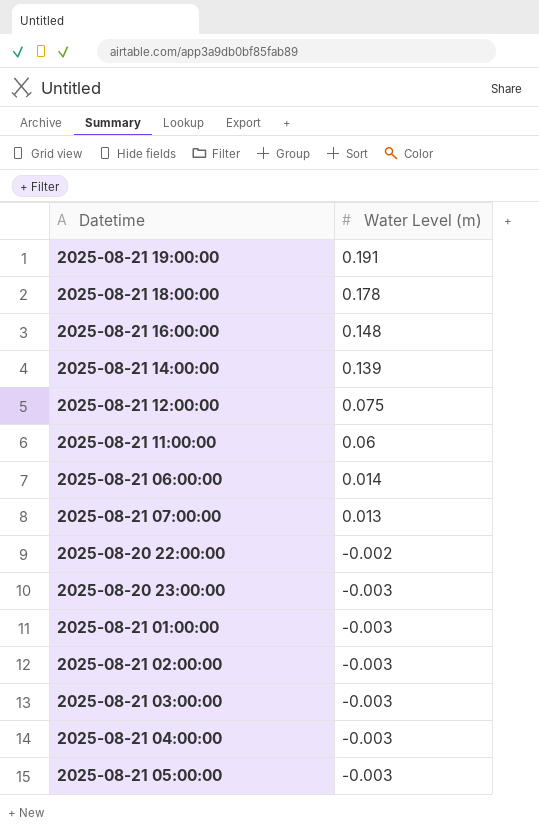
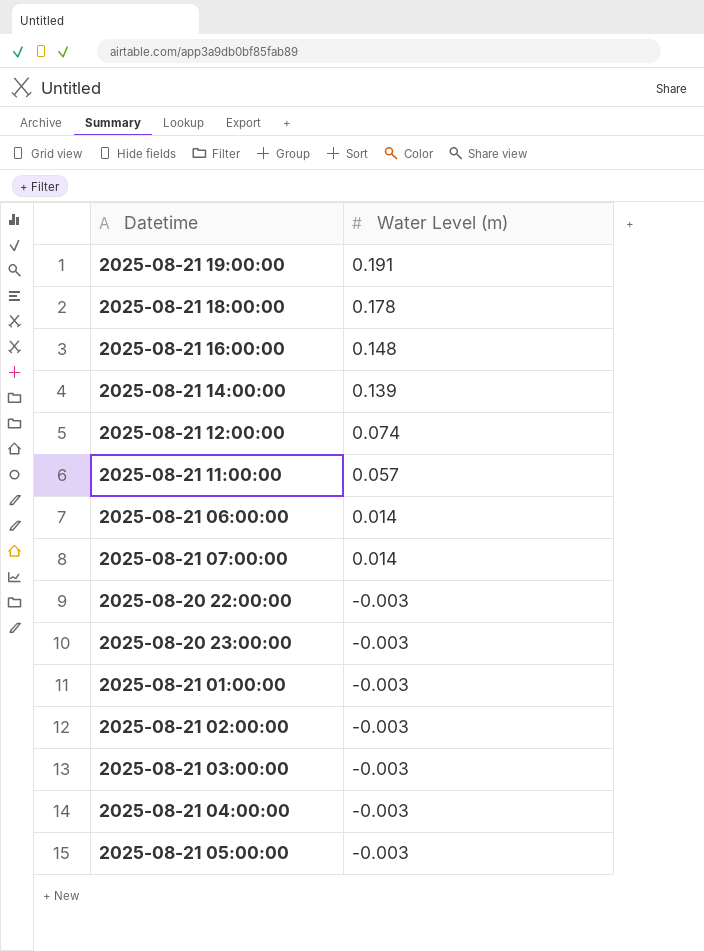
2025-08-21 12:00:00 | Water Level (m): 0.075 -> 0.074
2025-08-21 11:00:00 | Water Level (m): 0.06 -> 0.057
2025-08-21 07:00:00 | Water Level (m): 0.013 -> 0.014
2025-08-20 22:00:00 | Water Level (m): -0.002 -> -0.003

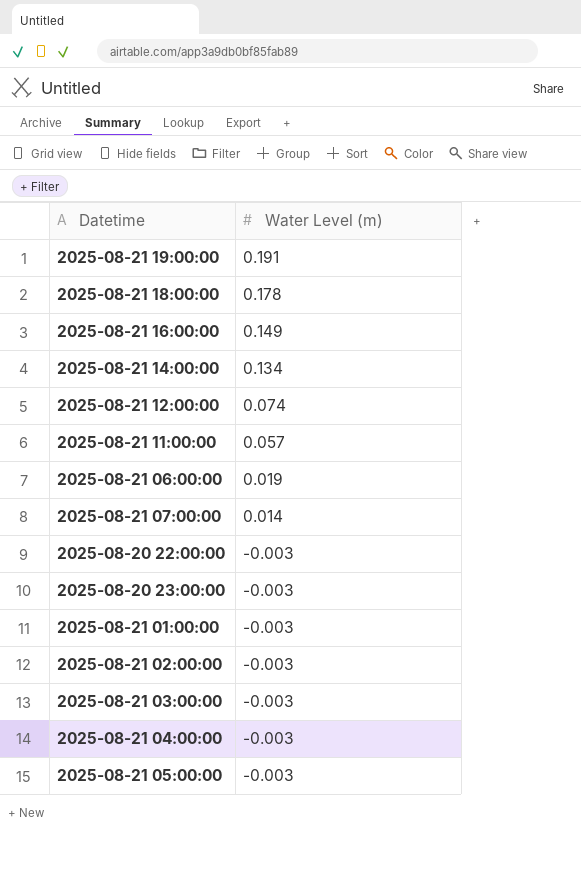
2025-08-21 16:00:00 | Water Level (m): 0.148 -> 0.149
2025-08-21 14:00:00 | Water Level (m): 0.139 -> 0.134
2025-08-21 06:00:00 | Water Level (m): 0.014 -> 0.019

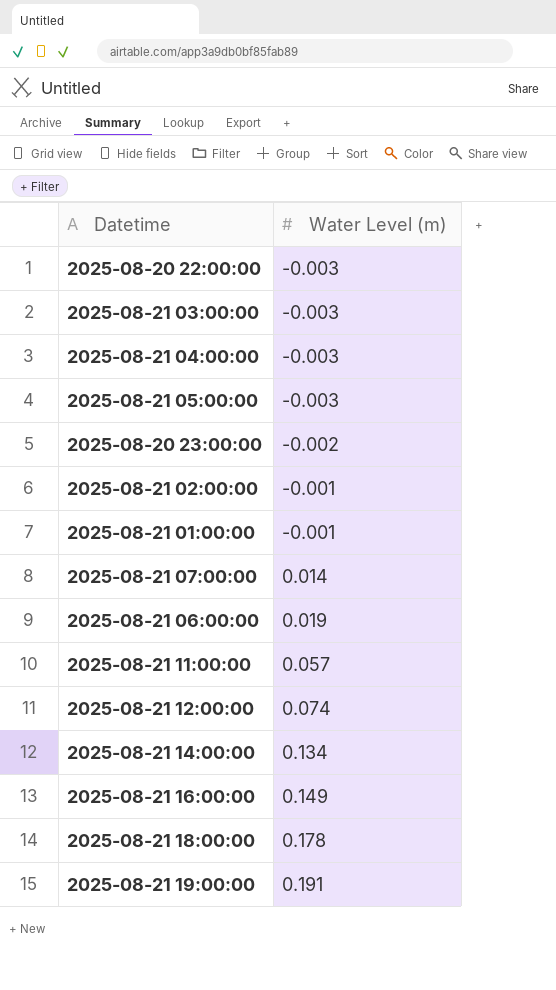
row order: Water Level (m) descending -> Water Level (m) ascending
2025-08-20 23:00:00 | Water Level (m): -0.003 -> -0.002
2025-08-21 02:00:00 | Water Level (m): -0.003 -> -0.001
2025-08-21 01:00:00 | Water Level (m): -0.003 -> -0.001

